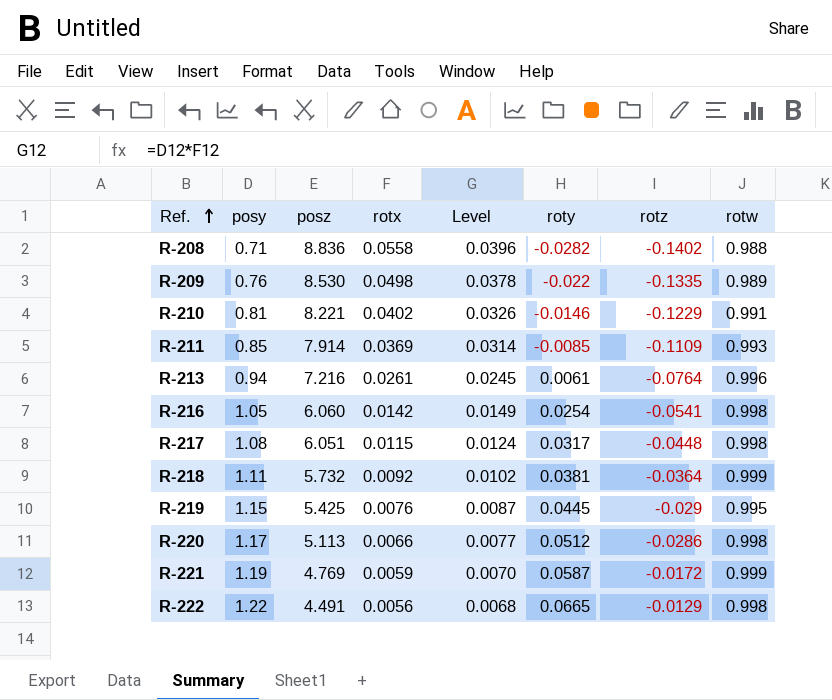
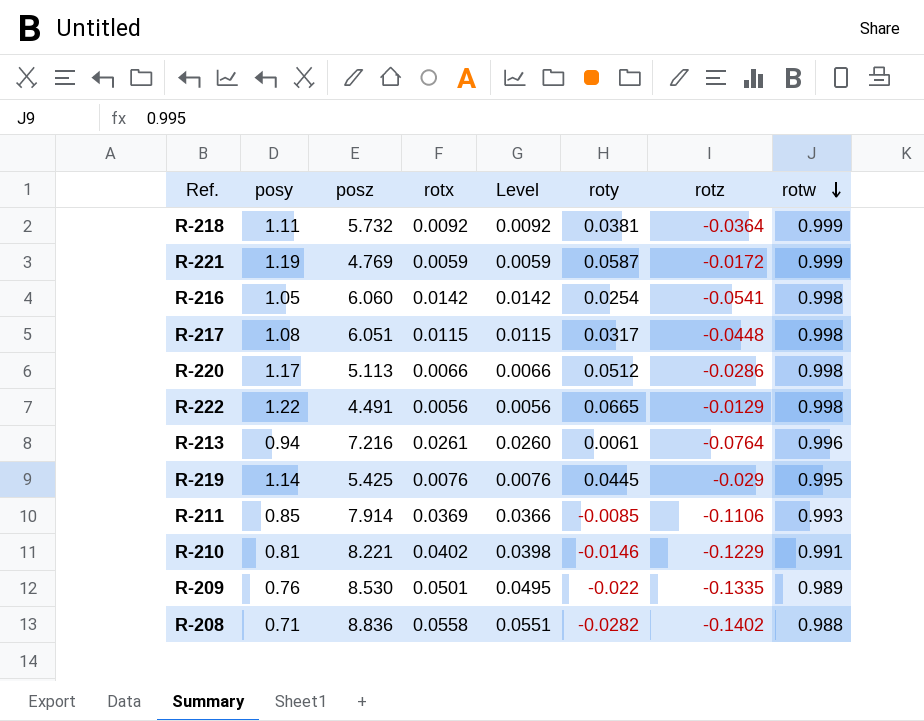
row order: Ref. ascending -> rotw descending
column Level | formula: [posy] * [rotx] -> [rotx] * [rotw]
R-219 | posy: 1.15 -> 1.14
R-211 | rotz: -0.1109 -> -0.1106
R-209 | rotx: 0.0498 -> 0.0501

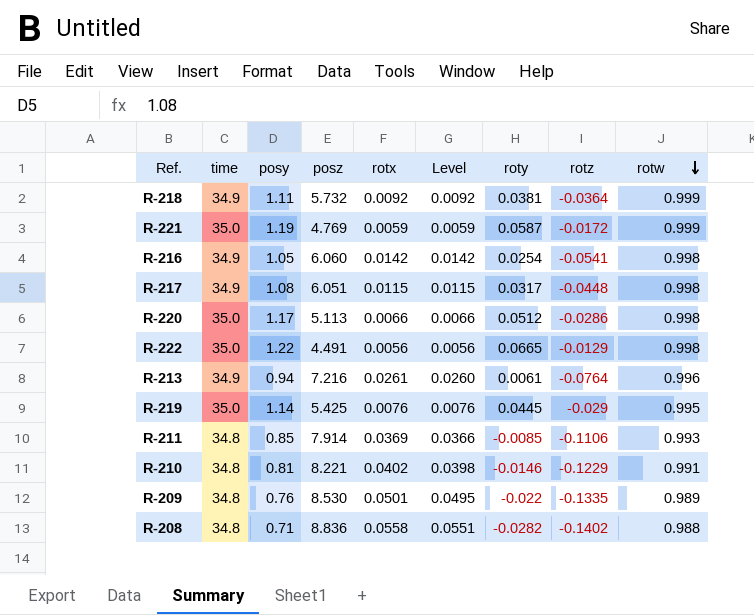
column time | position: none -> 2

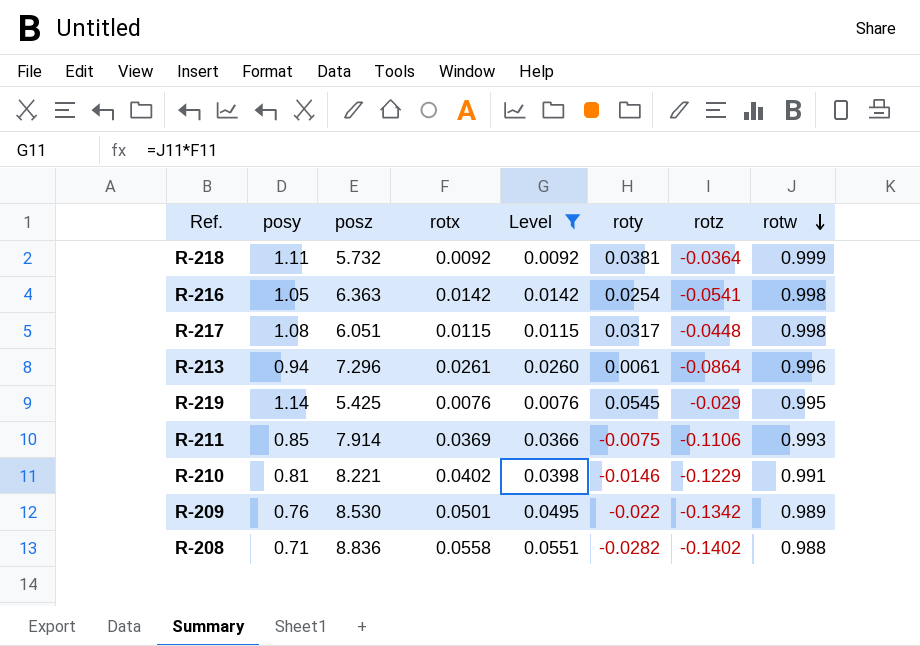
filter: none -> Level >= 0.0076
column time | position: 2 -> none
R-216 | posz: 6.060 -> 6.363
R-213 | posz: 7.216 -> 7.296
R-213 | rotz: -0.0764 -> -0.0864
R-219 | roty: 0.0445 -> 0.0545
R-211 | roty: -0.0085 -> -0.0075
R-209 | rotz: -0.1335 -> -0.1342

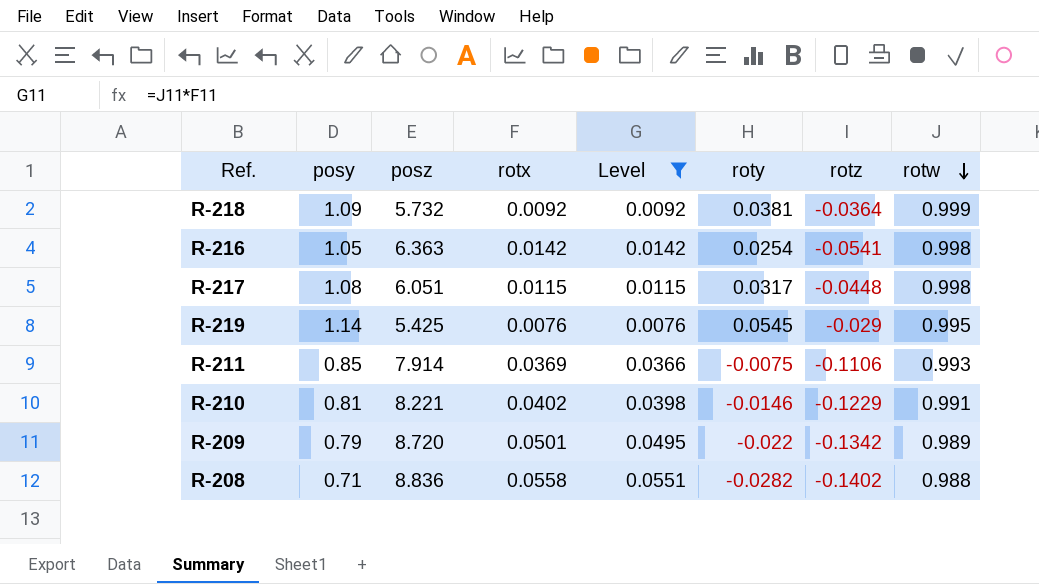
row R-213: 0.94 | 7.296 | 0.0261 | 0.0260 | 0.0061 | -0.0864 | 0.996 -> none
R-218 | posy: 1.11 -> 1.09
R-209 | posy: 0.76 -> 0.79
R-209 | posz: 8.530 -> 8.720

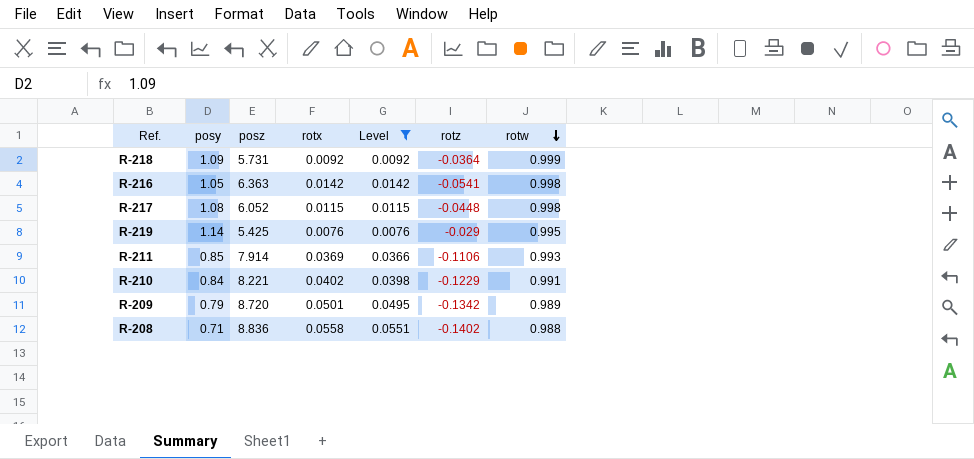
column roty | position: 6 -> none
R-218 | posz: 5.732 -> 5.731
R-217 | posz: 6.051 -> 6.052
R-210 | posy: 0.81 -> 0.84

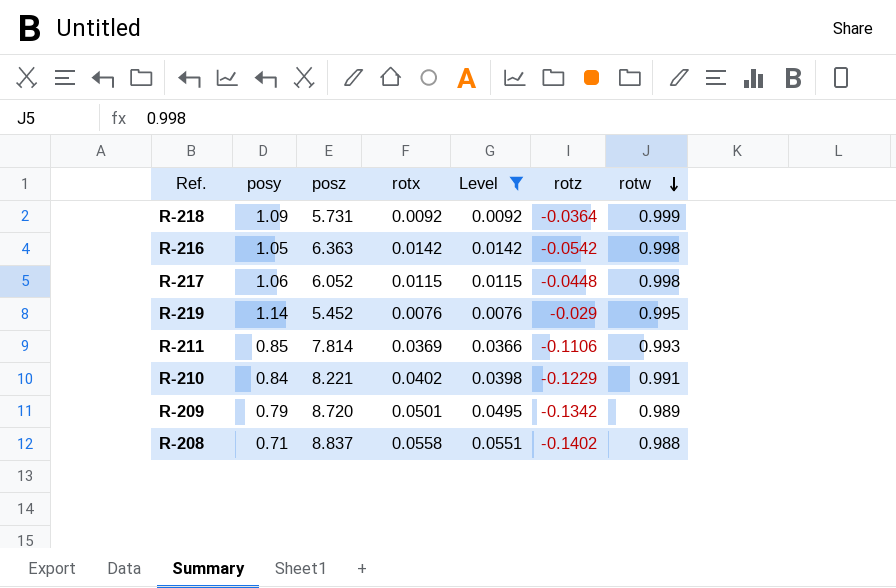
R-216 | rotz: -0.0541 -> -0.0542
R-217 | posy: 1.08 -> 1.06
R-219 | posz: 5.425 -> 5.452
R-211 | posz: 7.914 -> 7.814
R-208 | posz: 8.836 -> 8.837

